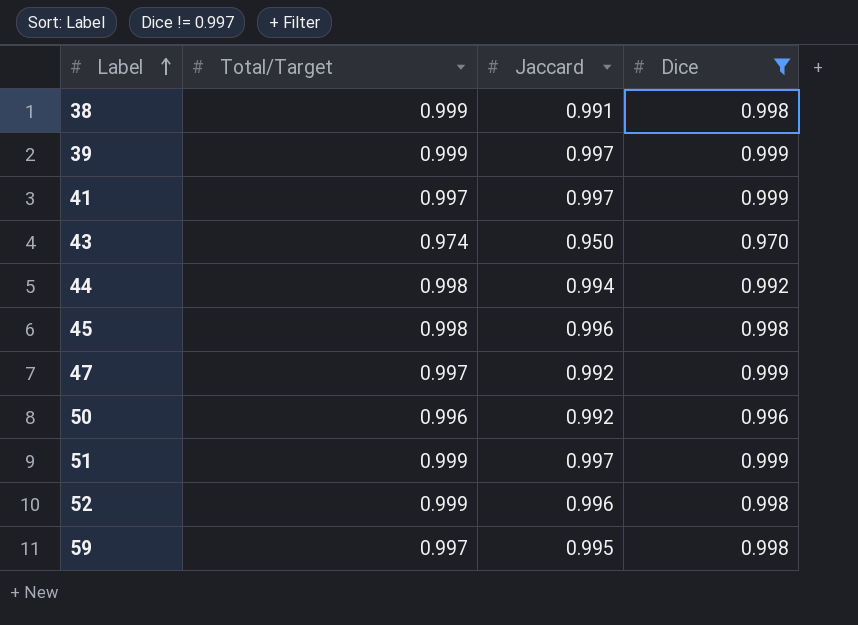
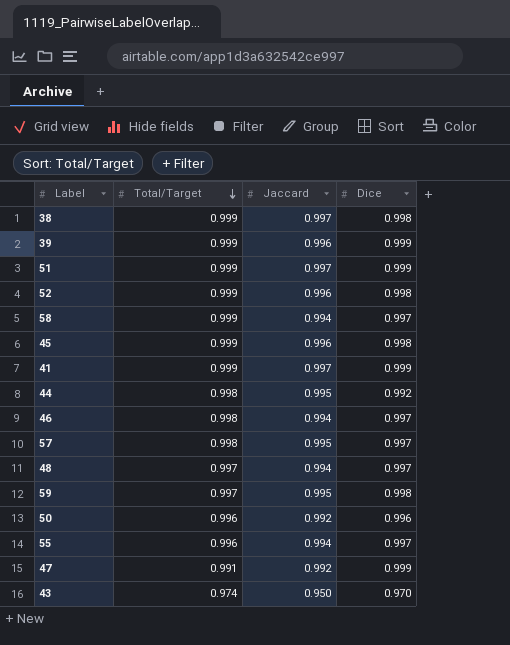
filter: Dice != 0.997 -> none
row order: Label ascending -> Total/Target descending
38 | Jaccard: 0.991 -> 0.997
39 | Jaccard: 0.997 -> 0.996
45 | Total/Target: 0.998 -> 0.999
41 | Total/Target: 0.997 -> 0.999
44 | Jaccard: 0.994 -> 0.995
47 | Total/Target: 0.997 -> 0.991

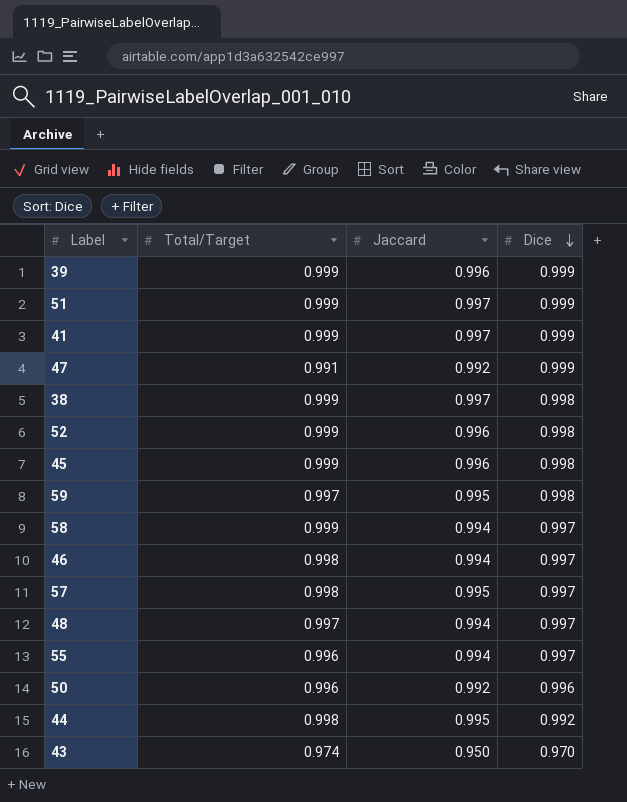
row order: Total/Target descending -> Dice descending

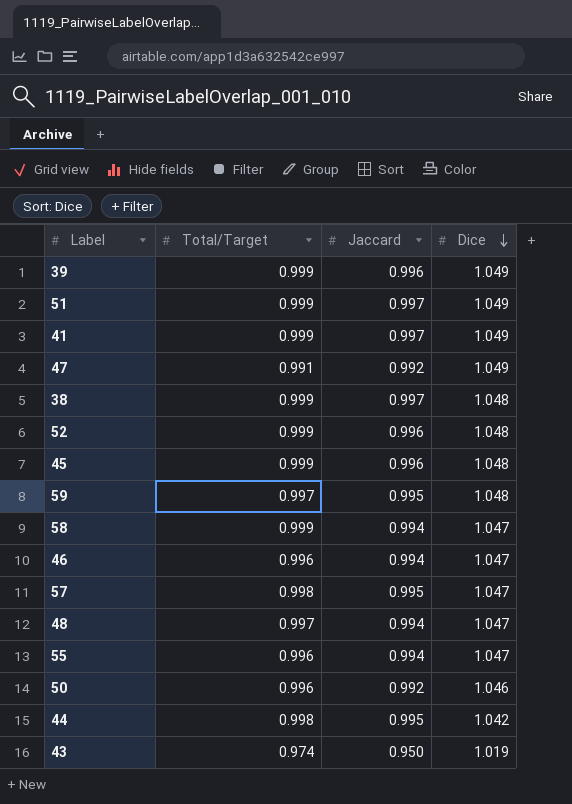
39 | Dice: 0.999 -> 1.049
51 | Dice: 0.999 -> 1.049
41 | Dice: 0.999 -> 1.049
47 | Dice: 0.999 -> 1.049
38 | Dice: 0.998 -> 1.048
52 | Dice: 0.998 -> 1.048
45 | Dice: 0.998 -> 1.048
59 | Dice: 0.998 -> 1.048
58 | Dice: 0.997 -> 1.047
46 | Total/Target: 0.998 -> 0.996
46 | Dice: 0.997 -> 1.047
57 | Dice: 0.997 -> 1.047
48 | Dice: 0.997 -> 1.047
55 | Dice: 0.997 -> 1.047
50 | Dice: 0.996 -> 1.046
44 | Dice: 0.992 -> 1.042
43 | Dice: 0.970 -> 1.019

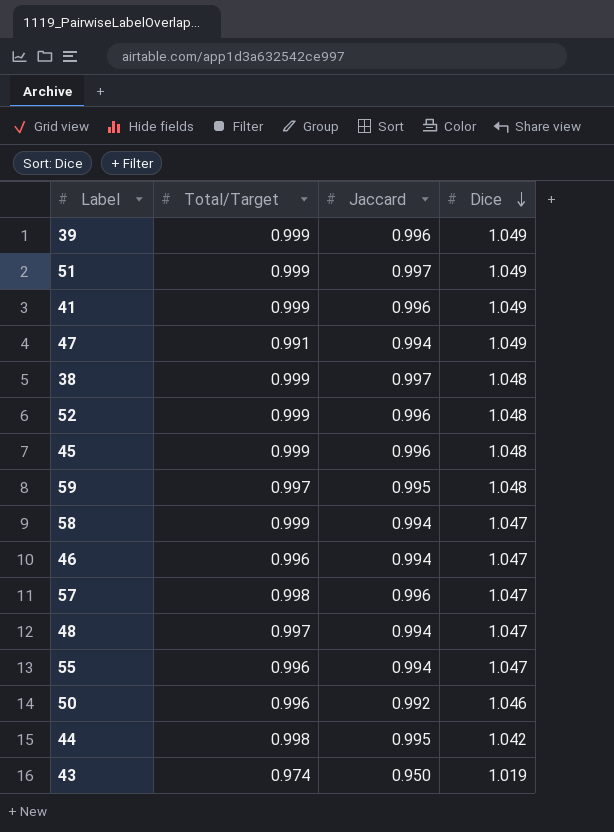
41 | Jaccard: 0.997 -> 0.996
47 | Jaccard: 0.992 -> 0.994
57 | Jaccard: 0.995 -> 0.996

